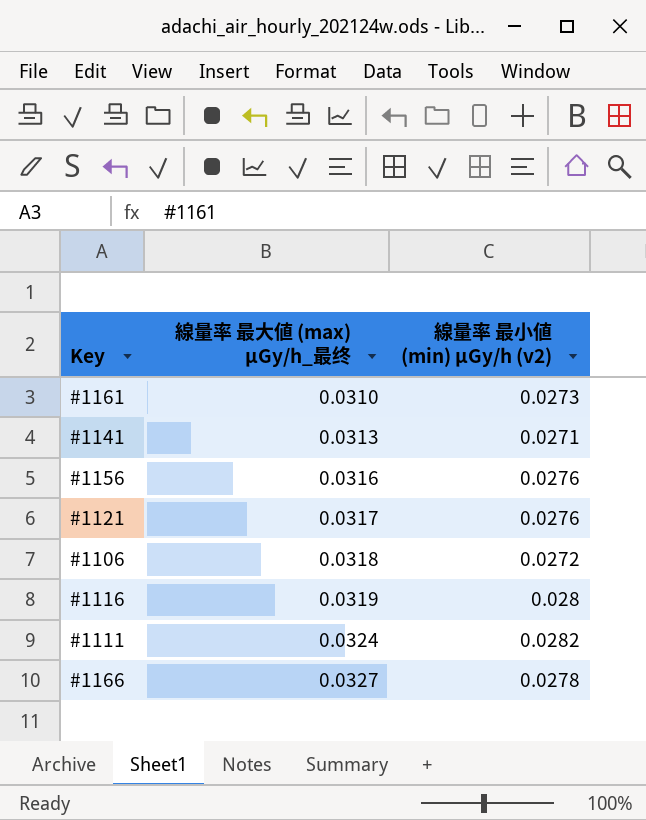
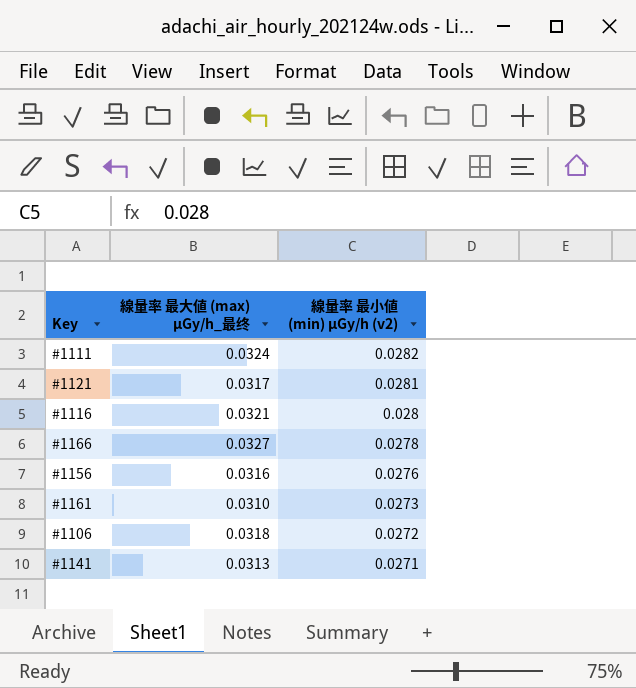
row order: 線量率 最大値 (max) μGy/h_最终 ascending -> 線量率 最小値 (min) μGy/h (v2) descending
#1121 | 線量率 最小値 (min) μGy/h (v2): 0.0276 -> 0.0281
#1116 | 線量率 最大値 (max) μGy/h_最终: 0.0319 -> 0.0321

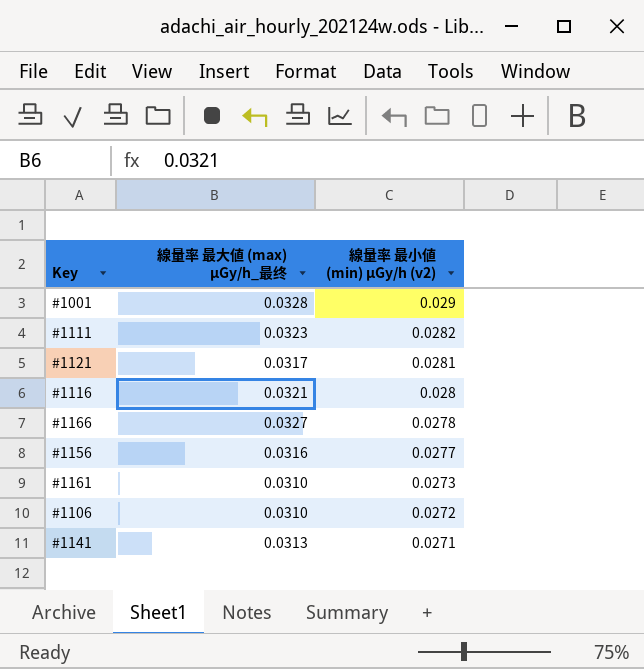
row #1001: none -> 0.0328 | 0.029
#1111 | 線量率 最大値 (max) μGy/h_最终: 0.0324 -> 0.0323
#1156 | 線量率 最小値 (min) μGy/h (v2): 0.0276 -> 0.0277
#1106 | 線量率 最大値 (max) μGy/h_最终: 0.0318 -> 0.0310

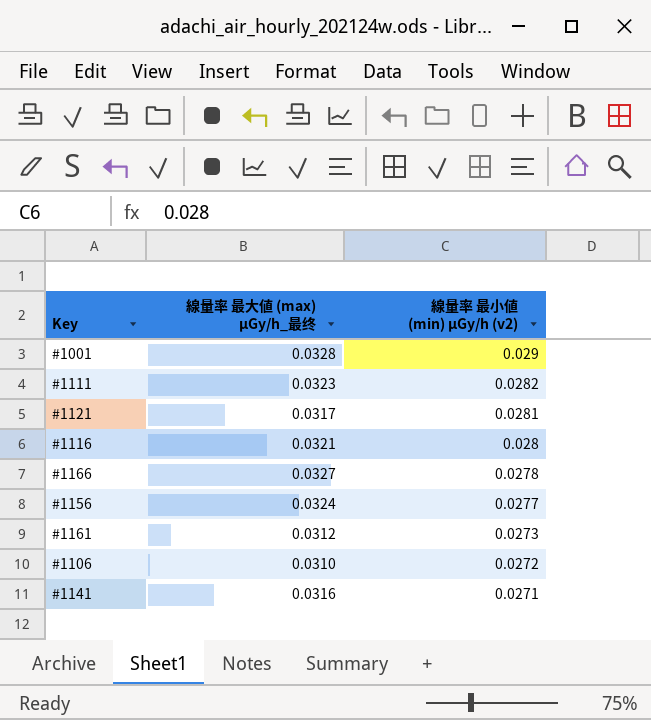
#1156 | 線量率 最大値 (max) μGy/h_最终: 0.0316 -> 0.0324
#1161 | 線量率 最大値 (max) μGy/h_最终: 0.0310 -> 0.0312
#1141 | 線量率 最大値 (max) μGy/h_最终: 0.0313 -> 0.0316

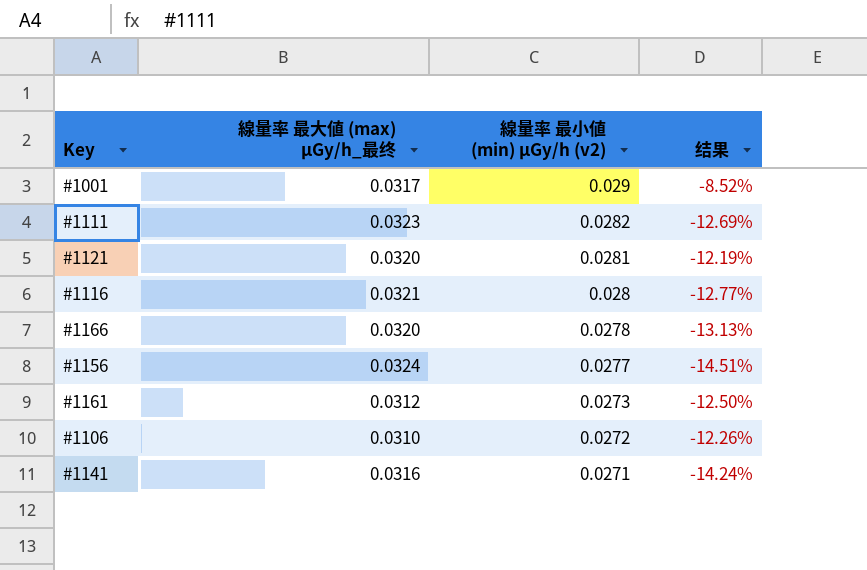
column 结果 | formula: none -> ([線量率 最小値 (min) μGy/h (v2)] - [線量率 最大値 (max) μGy/h_最终]) / [線量率 最大値 (max) μGy/h_最终]
#1001 | 線量率 最大値 (max) μGy/h_最终: 0.0328 -> 0.0317
#1121 | 線量率 最大値 (max) μGy/h_最终: 0.0317 -> 0.0320
#1166 | 線量率 最大値 (max) μGy/h_最终: 0.0327 -> 0.0320

